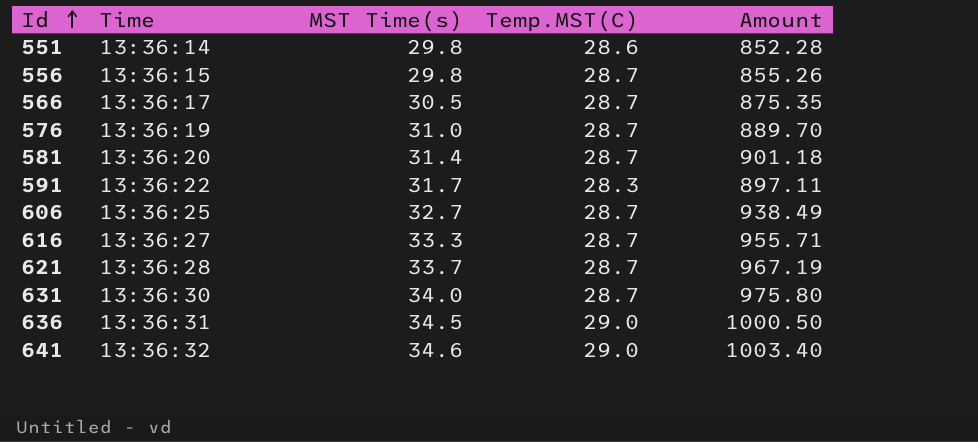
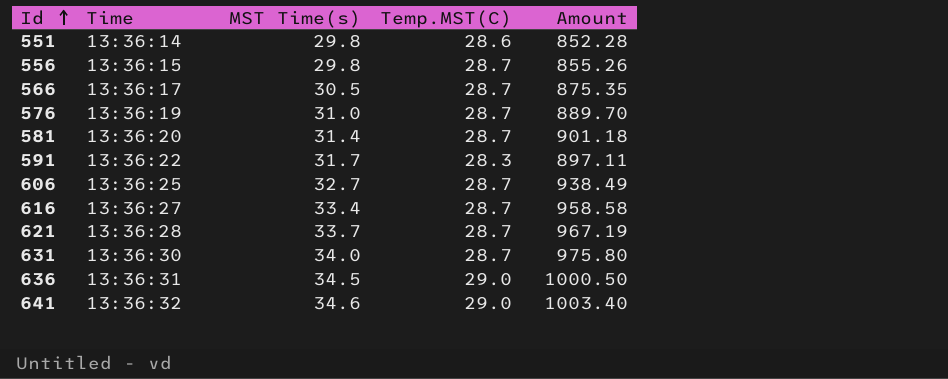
616 | MST Time(s): 33.3 -> 33.4
616 | Amount: 955.71 -> 958.58

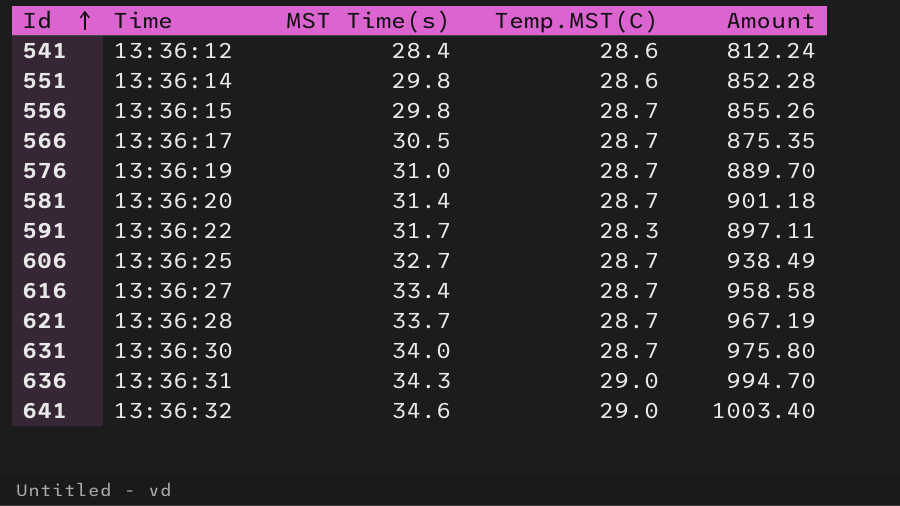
row 541: none -> 13:36:12 | 28.4 | 28.6 | 812.24
636 | MST Time(s): 34.5 -> 34.3
636 | Amount: 1000.50 -> 994.70

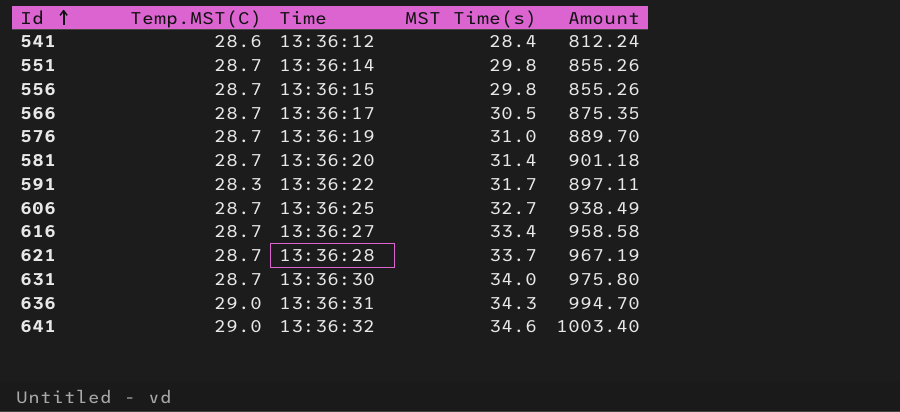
column Temp.MST(C) | position: 4 -> 2
551 | Temp.MST(C): 28.6 -> 28.7
551 | Amount: 852.28 -> 855.26

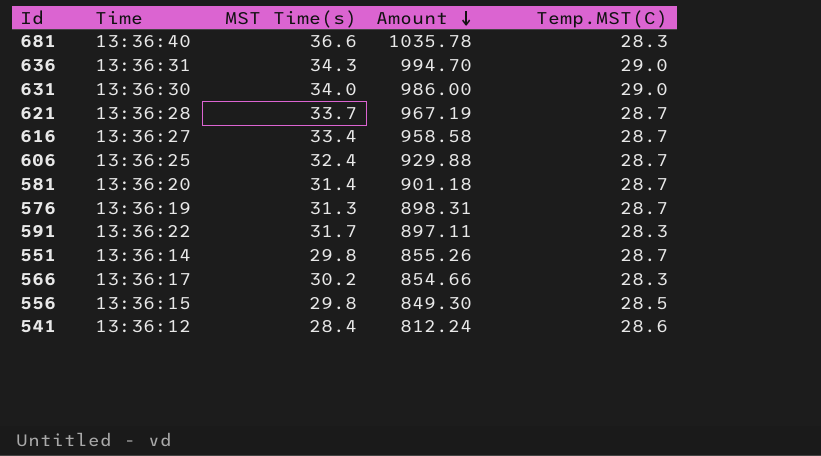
row order: Id ascending -> Amount descending
column Temp.MST(C) | position: 2 -> 5
row 641: 29.0 | 13:36:32 | 34.6 | 1003.40 -> none
row 681: none -> 13:36:40 | 36.6 | 1035.78 | 28.3
631 | Amount: 975.80 -> 986.00
631 | Temp.MST(C): 28.7 -> 29.0
606 | MST Time(s): 32.7 -> 32.4
606 | Amount: 938.49 -> 929.88
576 | MST Time(s): 31.0 -> 31.3
576 | Amount: 889.70 -> 898.31
566 | MST Time(s): 30.5 -> 30.2
566 | Amount: 875.35 -> 854.66
566 | Temp.MST(C): 28.7 -> 28.3
556 | Amount: 855.26 -> 849.30
556 | Temp.MST(C): 28.7 -> 28.5

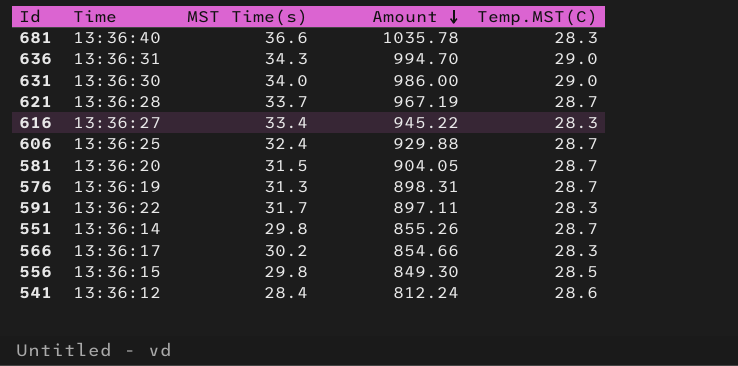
616 | Amount: 958.58 -> 945.22
616 | Temp.MST(C): 28.7 -> 28.3
581 | MST Time(s): 31.4 -> 31.5
581 | Amount: 901.18 -> 904.05

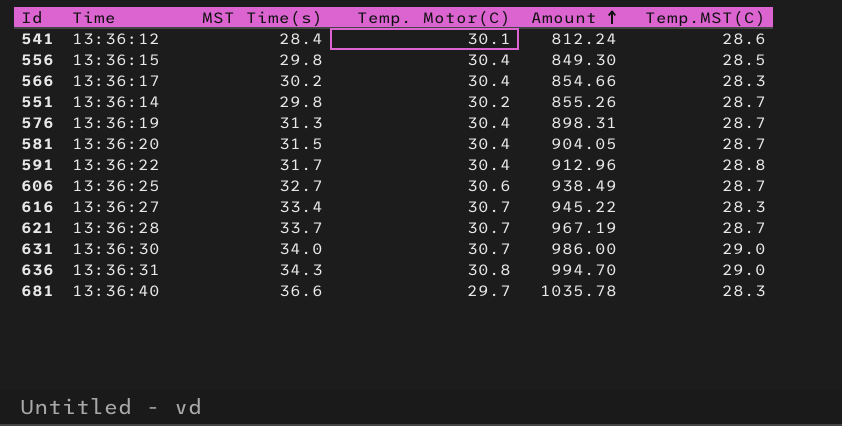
row order: Amount descending -> Amount ascending
column Temp. Motor(C) | position: none -> 4
591 | Amount: 897.11 -> 912.96
591 | Temp.MST(C): 28.3 -> 28.8
606 | MST Time(s): 32.4 -> 32.7
606 | Amount: 929.88 -> 938.49

